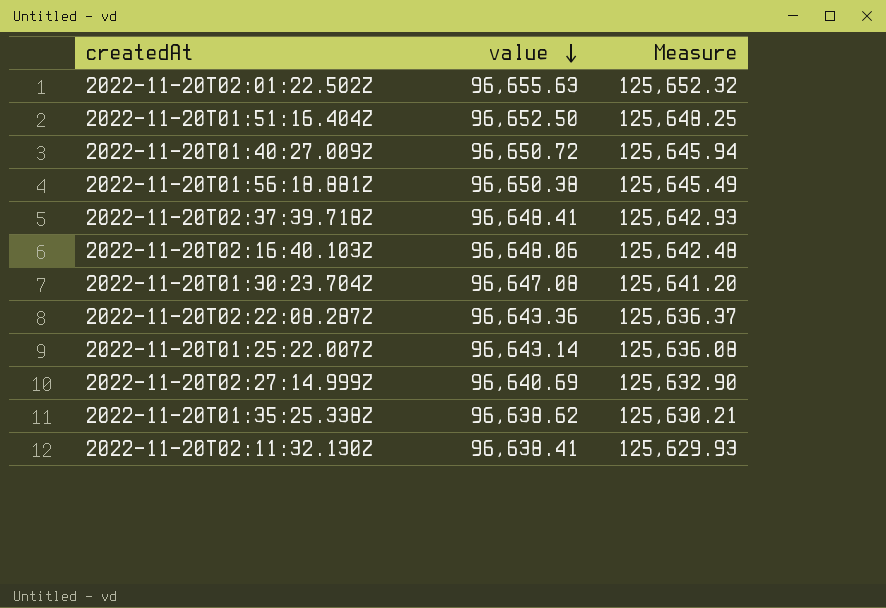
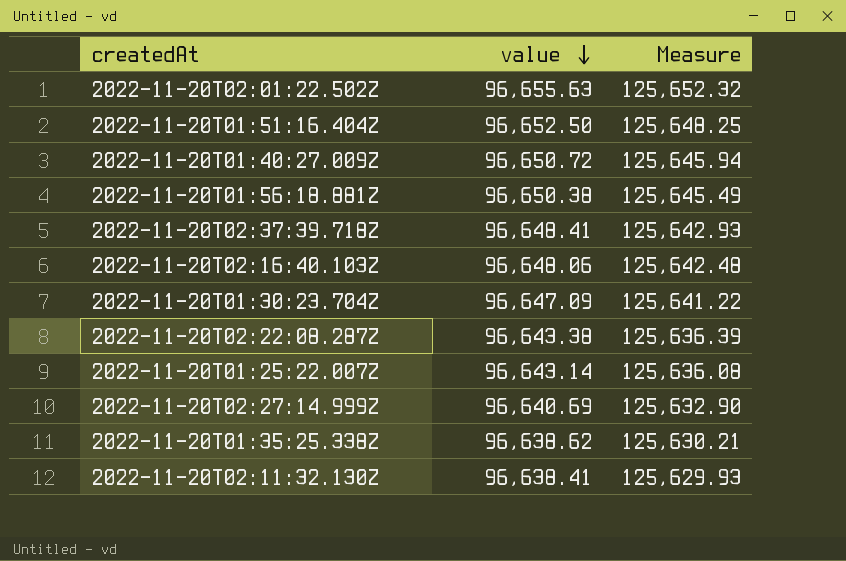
2022-11-20T01:30:23.704Z | value: 96,647.08 -> 96,647.09
2022-11-20T01:30:23.704Z | Measure: 125,641.20 -> 125,641.22
2022-11-20T02:22:08.287Z | value: 96,643.36 -> 96,643.38
2022-11-20T02:22:08.287Z | Measure: 125,636.37 -> 125,636.39

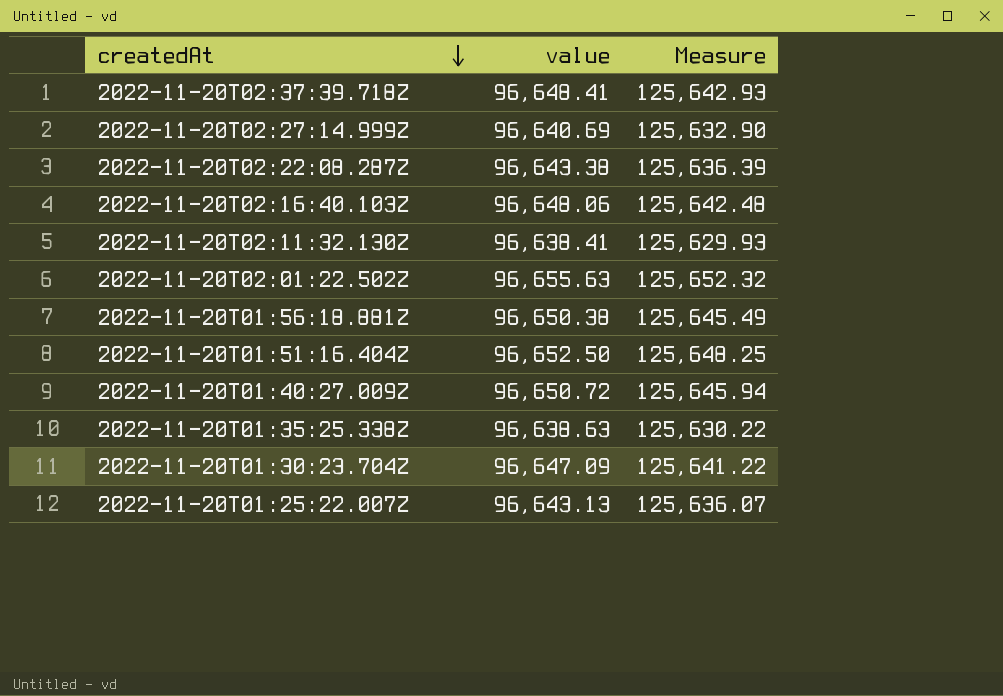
row order: value descending -> createdAt descending
2022-11-20T01:35:25.338Z | value: 96,638.62 -> 96,638.63
2022-11-20T01:35:25.338Z | Measure: 125,630.21 -> 125,630.22
2022-11-20T01:25:22.007Z | value: 96,643.14 -> 96,643.13
2022-11-20T01:25:22.007Z | Measure: 125,636.08 -> 125,636.07

